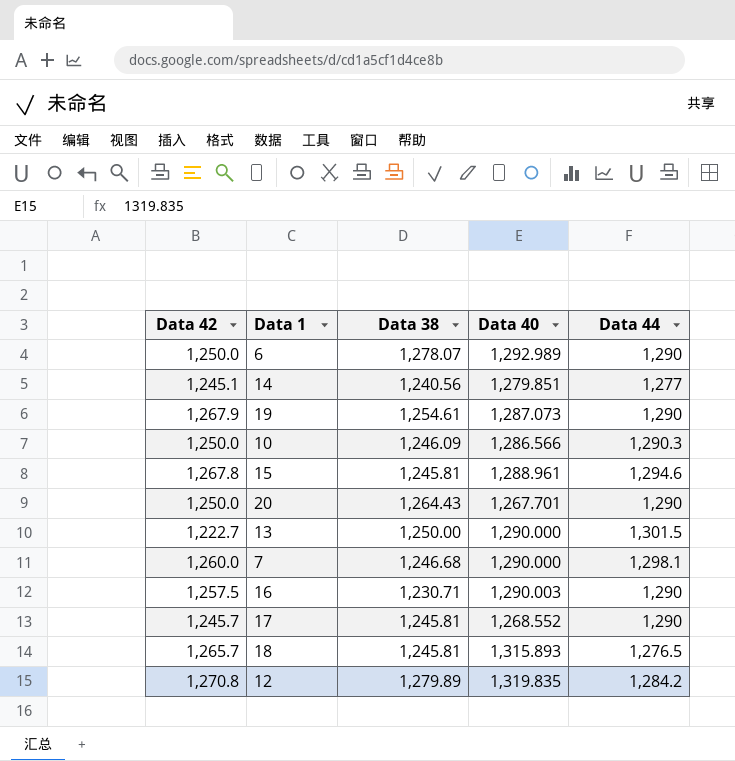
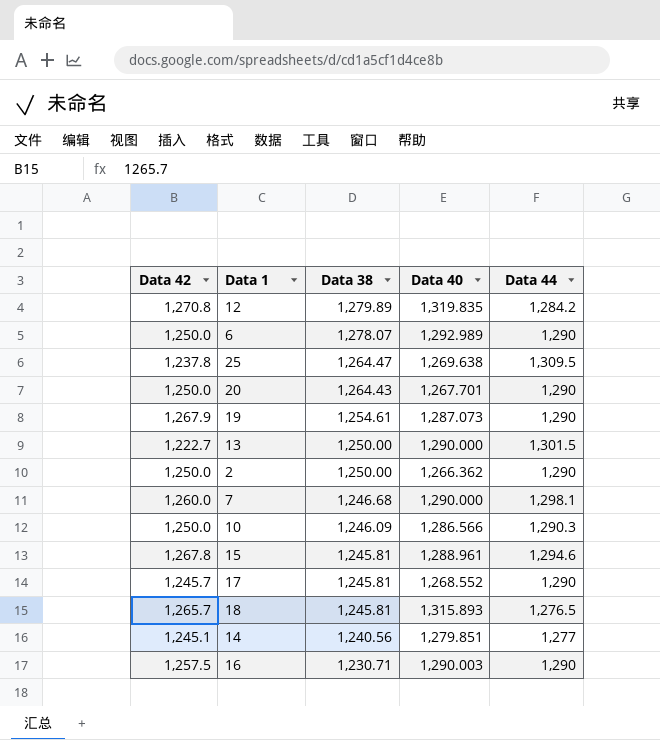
row order: none -> Data 38 descending
row 25: none -> 1,237.8 | 1,264.47 | 1,269.638 | 1,309.5
row 2: none -> 1,250.0 | 1,250.00 | 1,266.362 | 1,290

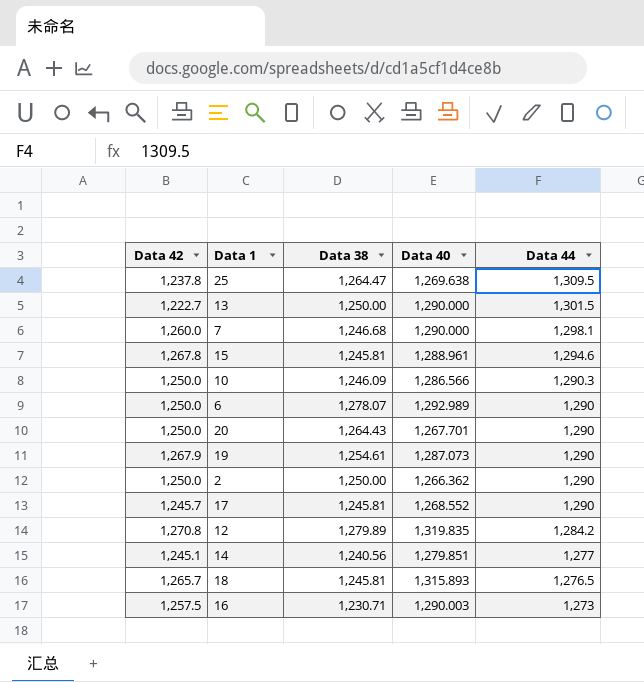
row order: Data 38 descending -> Data 44 descending
16 | Data 44: 1,290 -> 1,273

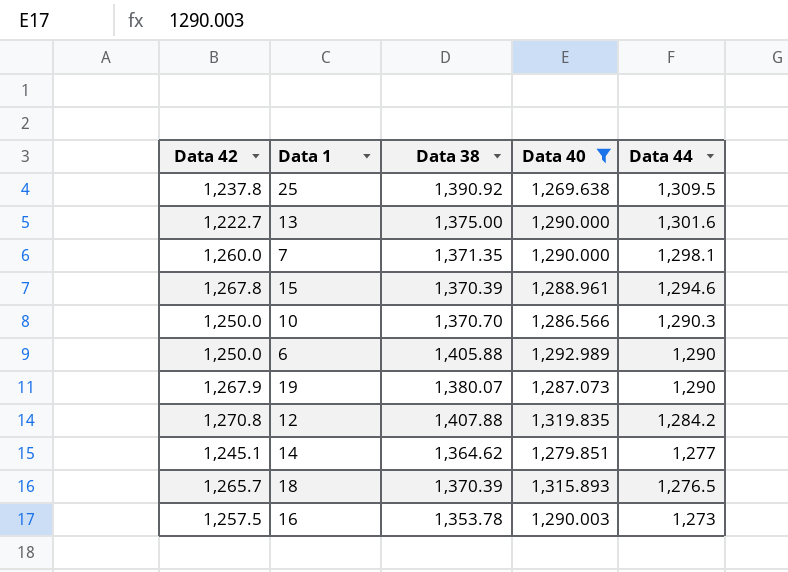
filter: none -> Data 40 >= 1,269.638
25 | Data 38: 1,264.47 -> 1,390.92
13 | Data 38: 1,250.00 -> 1,375.00
13 | Data 44: 1,301.5 -> 1,301.6
7 | Data 38: 1,246.68 -> 1,371.35
15 | Data 38: 1,245.81 -> 1,370.39
10 | Data 38: 1,246.09 -> 1,370.70
6 | Data 38: 1,278.07 -> 1,405.88
19 | Data 38: 1,254.61 -> 1,380.07
12 | Data 38: 1,279.89 -> 1,407.88
14 | Data 38: 1,240.56 -> 1,364.62
18 | Data 38: 1,245.81 -> 1,370.39
16 | Data 38: 1,230.71 -> 1,353.78

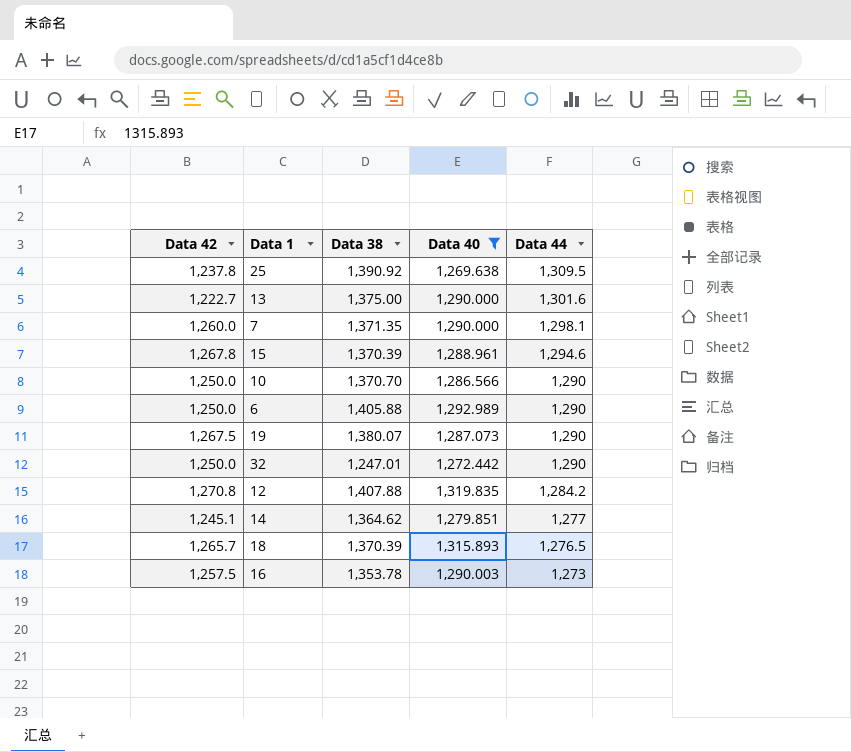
10 | Data 44: 1,290.3 -> 1,290
19 | Data 42: 1,267.9 -> 1,267.5
row 32: none -> 1,250.0 | 1,247.01 | 1,272.442 | 1,290

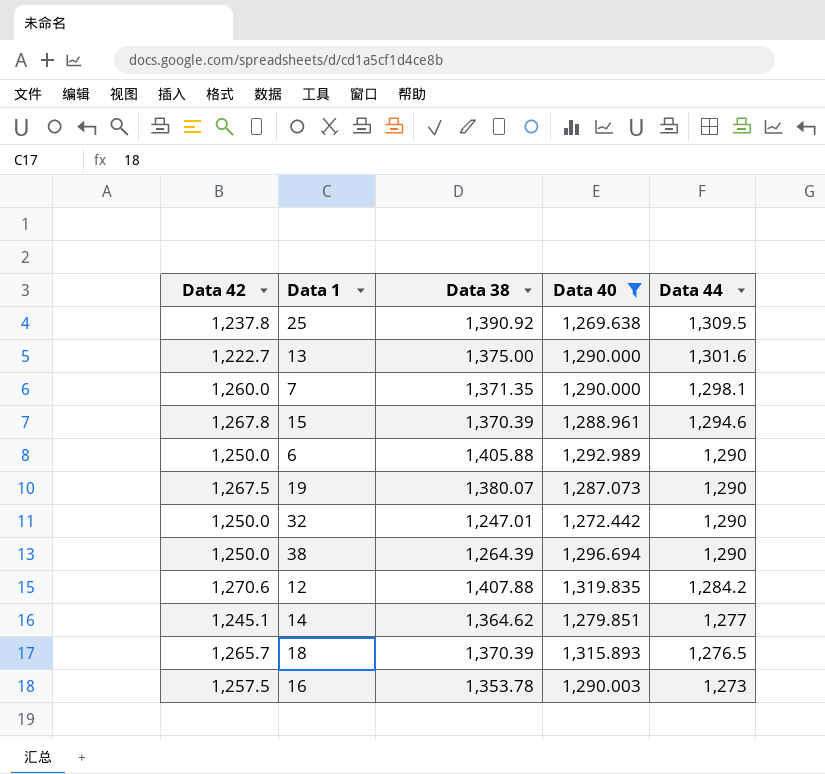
row 10: 1,250.0 | 1,370.70 | 1,286.566 | 1,290 -> none
row 38: none -> 1,250.0 | 1,264.39 | 1,296.694 | 1,290
12 | Data 42: 1,270.8 -> 1,270.6

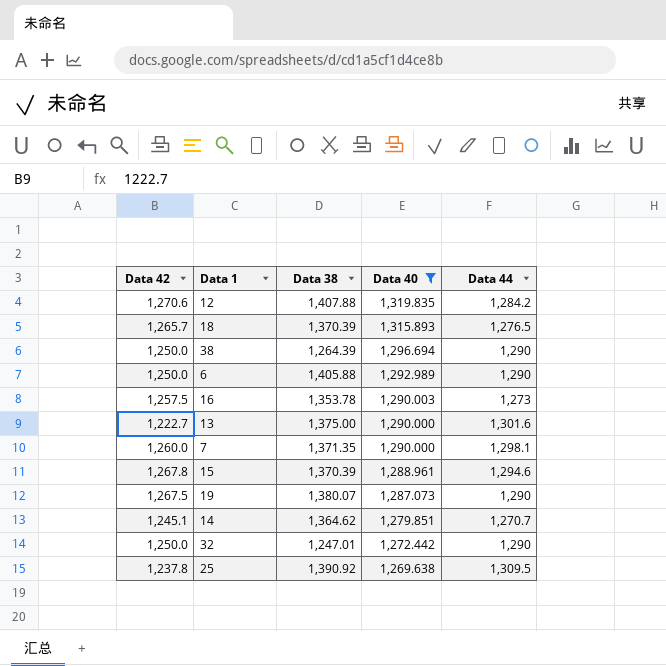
row order: Data 44 descending -> Data 40 descending
14 | Data 44: 1,277 -> 1,270.7

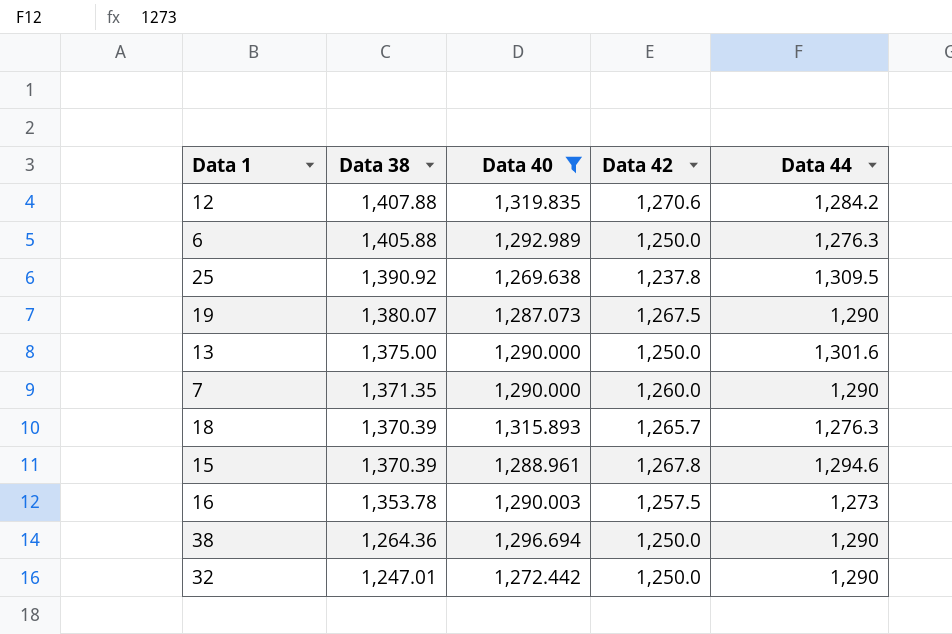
row order: Data 40 descending -> Data 38 descending
column Data 42 | position: 1 -> 4
row 14: 1,245.1 | 1,364.62 | 1,279.851 | 1,270.7 -> none
6 | Data 44: 1,290 -> 1,276.3
13 | Data 42: 1,222.7 -> 1,250.0
7 | Data 44: 1,298.1 -> 1,290
18 | Data 44: 1,276.5 -> 1,276.3
38 | Data 38: 1,264.39 -> 1,264.36

